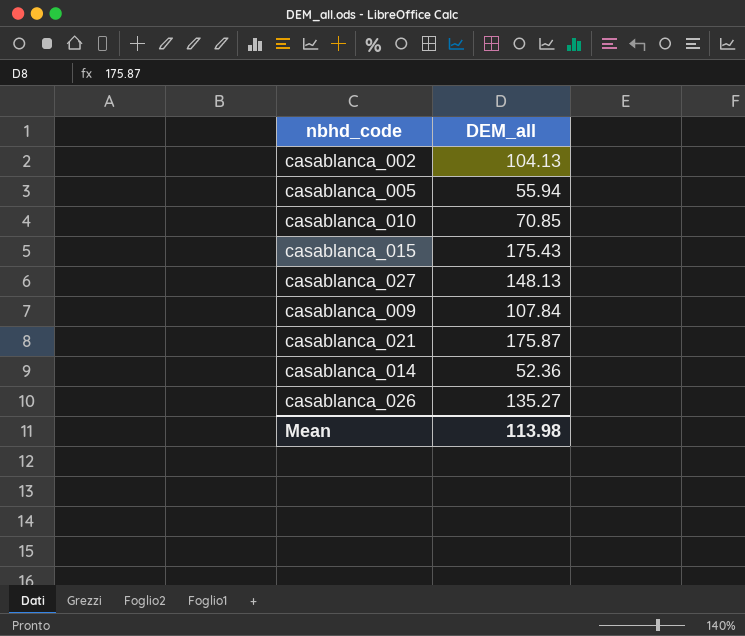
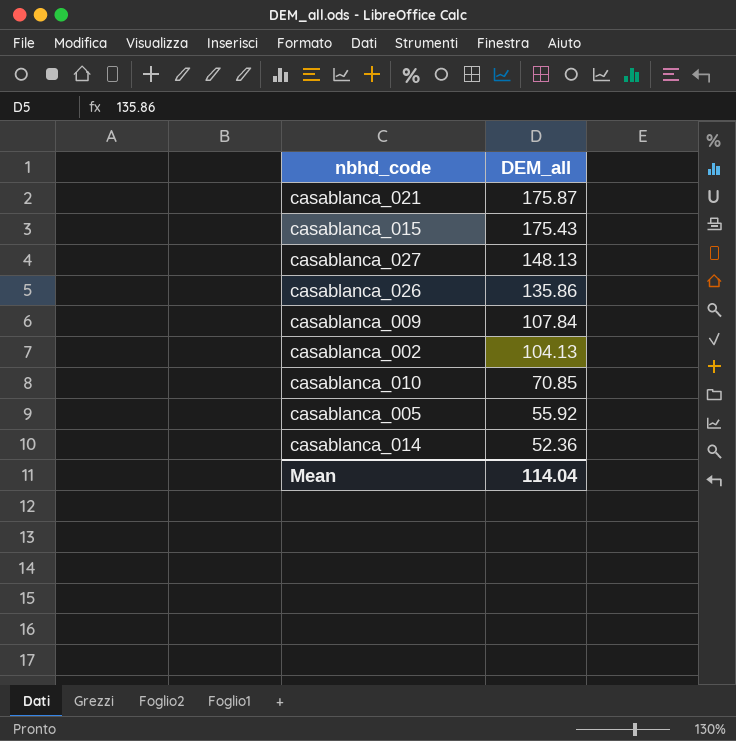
row order: none -> DEM_all descending
casablanca_026 | DEM_all: 135.27 -> 135.86
casablanca_005 | DEM_all: 55.94 -> 55.92
Mean | DEM_all: 113.98 -> 114.04

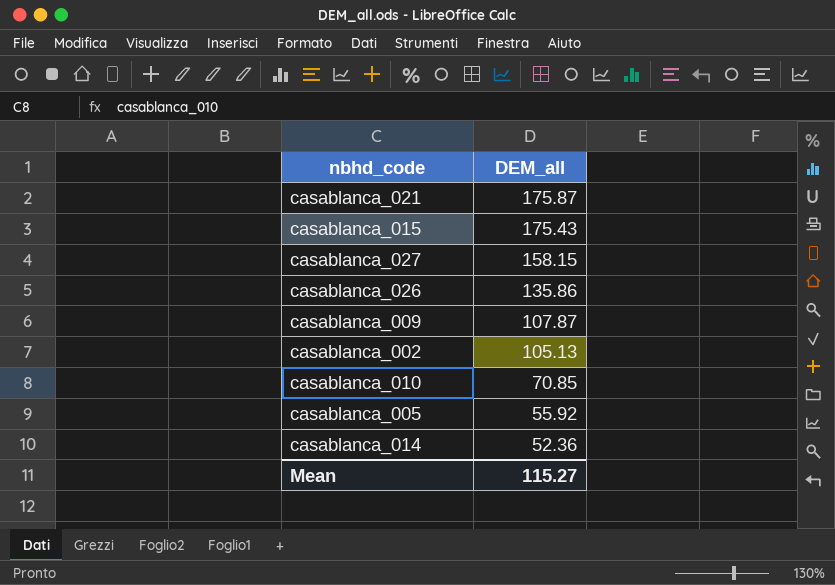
casablanca_027 | DEM_all: 148.13 -> 158.15
casablanca_009 | DEM_all: 107.84 -> 107.87
casablanca_002 | DEM_all: 104.13 -> 105.13
Mean | DEM_all: 114.04 -> 115.27

